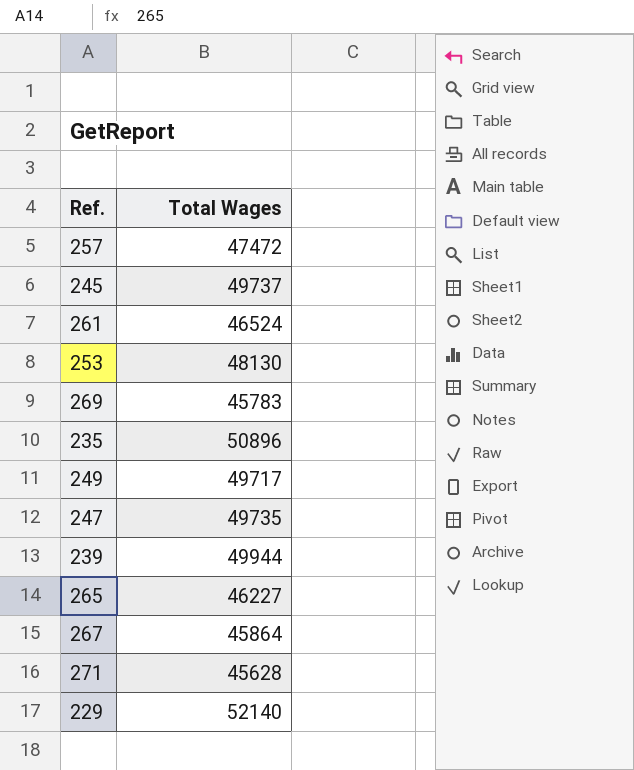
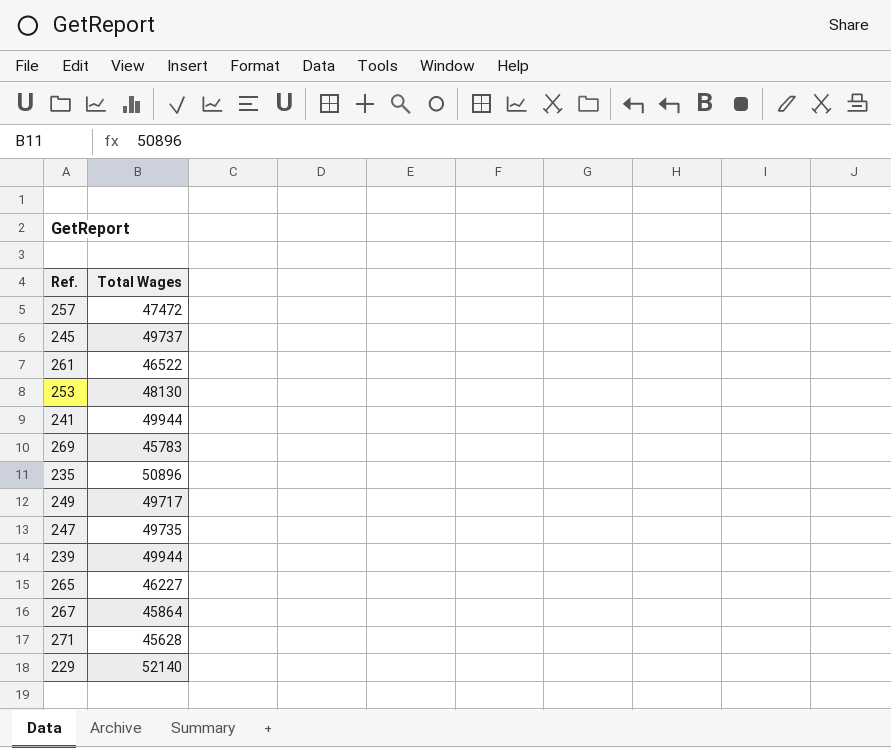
261 | Total Wages: 46524 -> 46522
row 241: none -> 49944

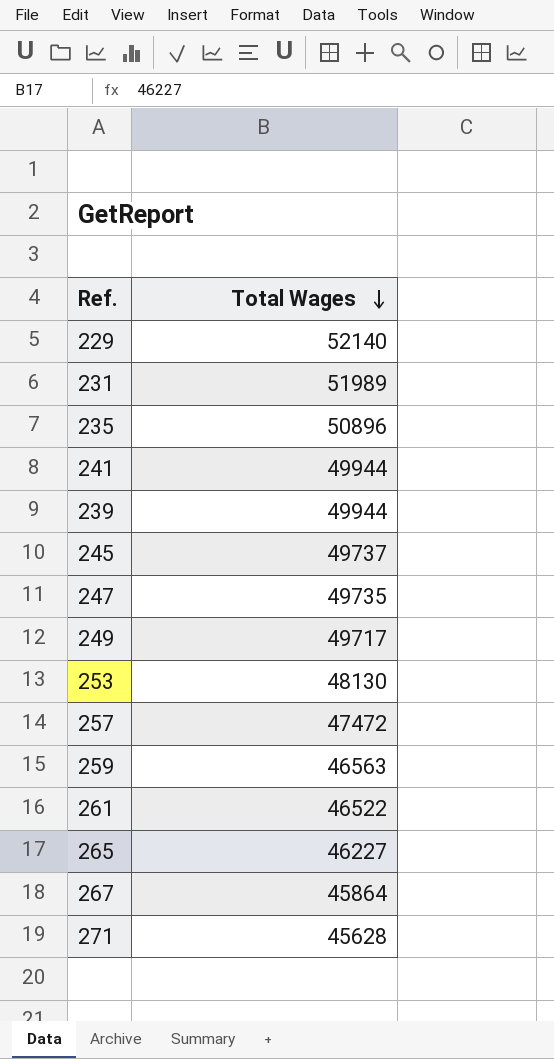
row order: none -> Total Wages descending
row 269: 45783 -> none
row 231: none -> 51989
row 259: none -> 46563

